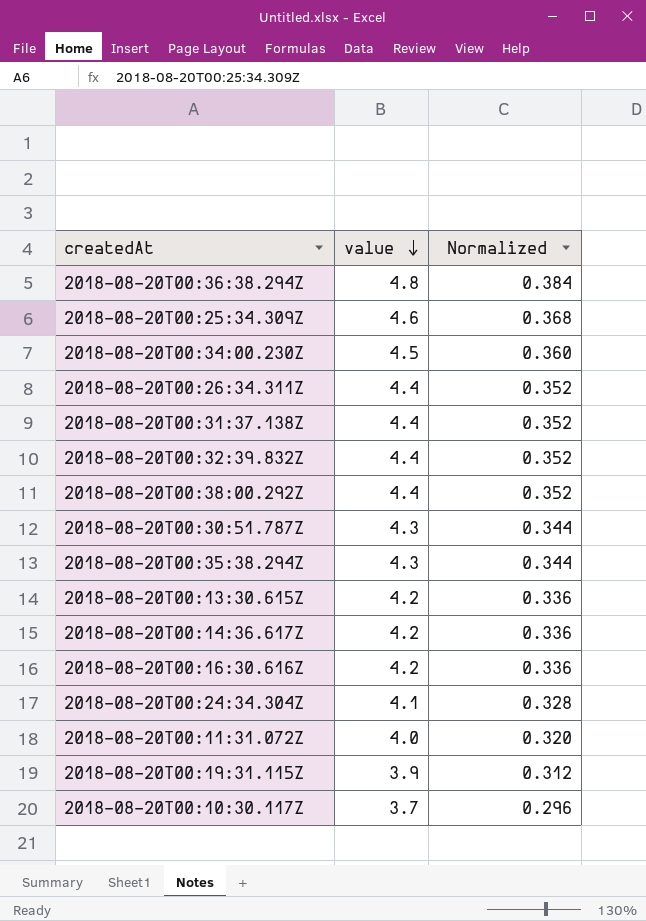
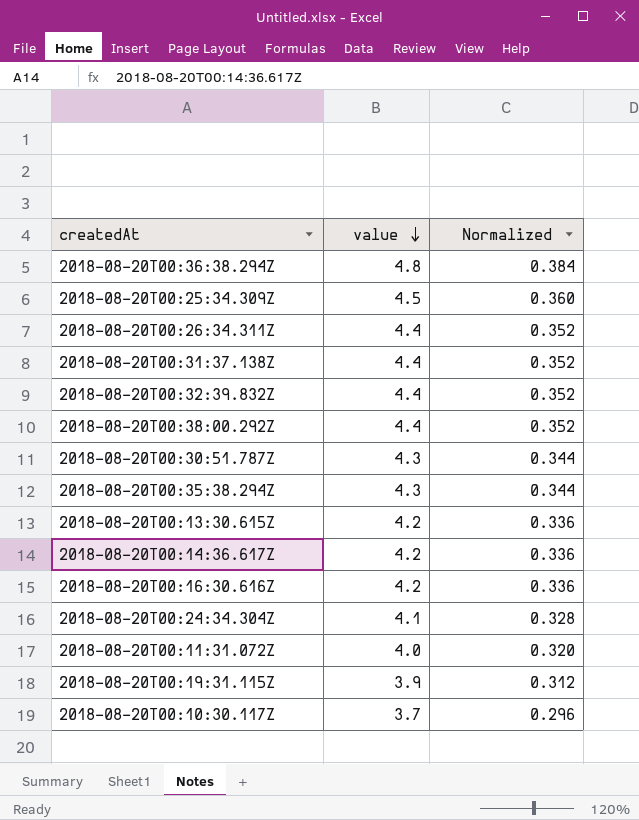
row 2018-08-20T00:34:00.230Z: 4.5 | 0.360 -> none
2018-08-20T00:25:34.309Z | value: 4.6 -> 4.5
2018-08-20T00:25:34.309Z | Normalized: 0.368 -> 0.360

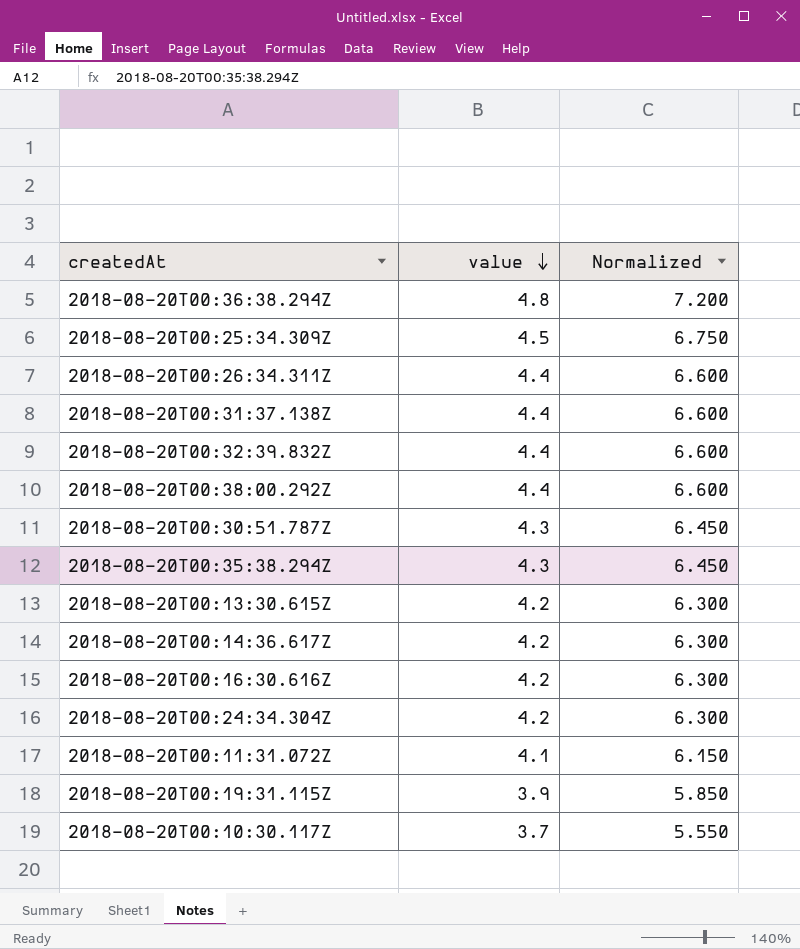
column Normalized | formula: [value] * 0.08 -> [value] * 1.5
2018-08-20T00:24:34.304Z | value: 4.1 -> 4.2
2018-08-20T00:11:31.072Z | value: 4.0 -> 4.1

